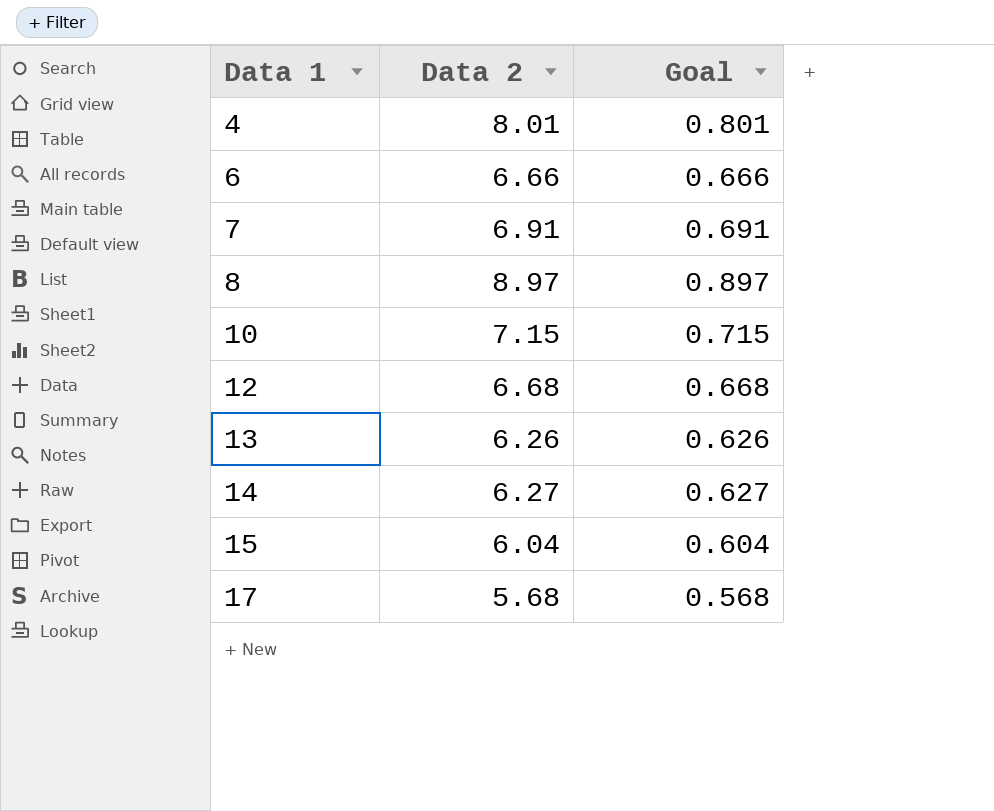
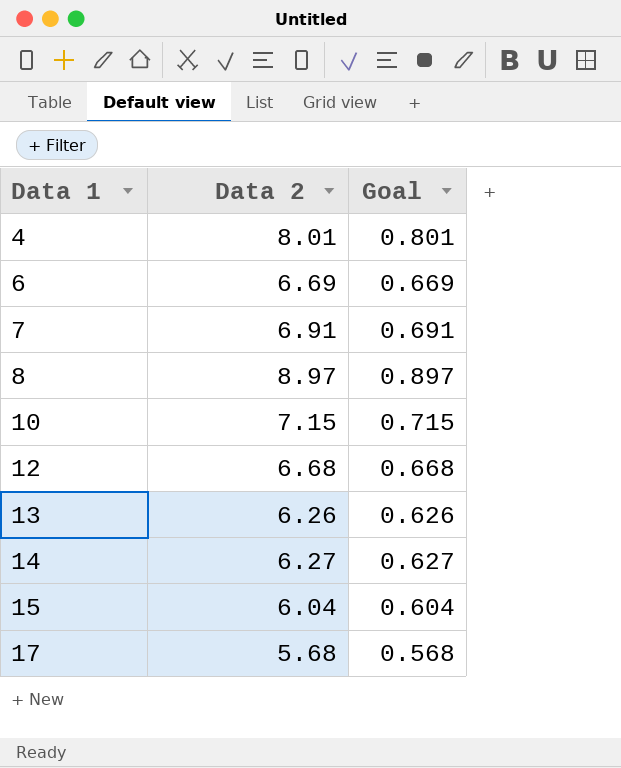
6 | Data 2: 6.66 -> 6.69
6 | Goal: 0.666 -> 0.669

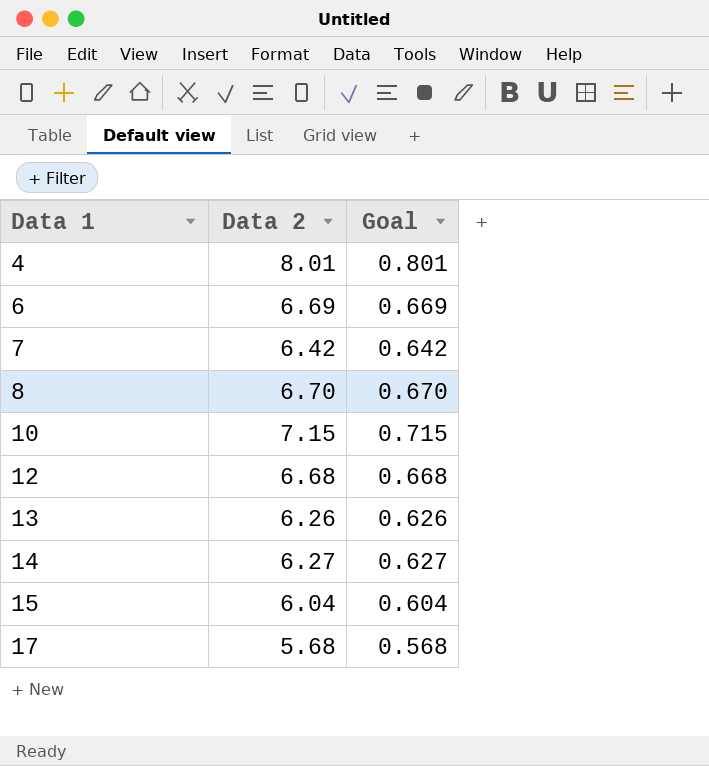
7 | Data 2: 6.91 -> 6.42
7 | Goal: 0.691 -> 0.642
8 | Data 2: 8.97 -> 6.70
8 | Goal: 0.897 -> 0.670

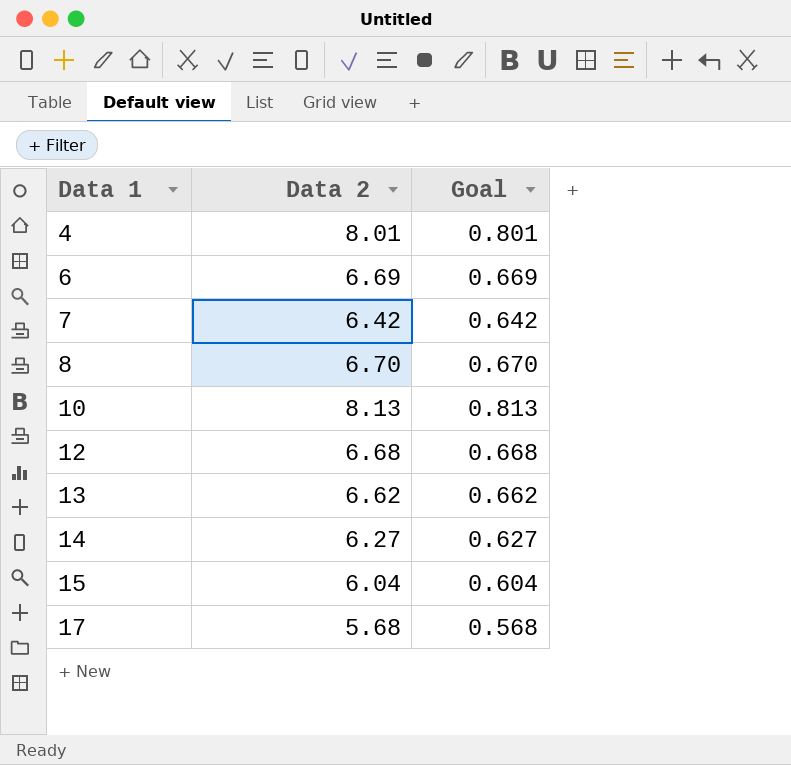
10 | Data 2: 7.15 -> 8.13
10 | Goal: 0.715 -> 0.813
13 | Data 2: 6.26 -> 6.62
13 | Goal: 0.626 -> 0.662

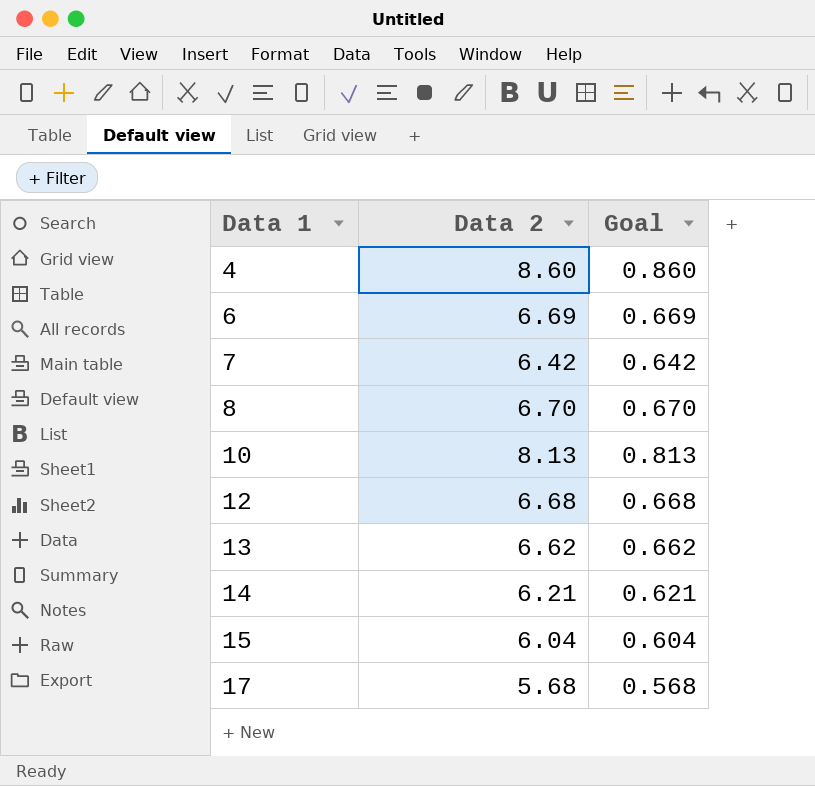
4 | Data 2: 8.01 -> 8.60
4 | Goal: 0.801 -> 0.860
14 | Data 2: 6.27 -> 6.21
14 | Goal: 0.627 -> 0.621

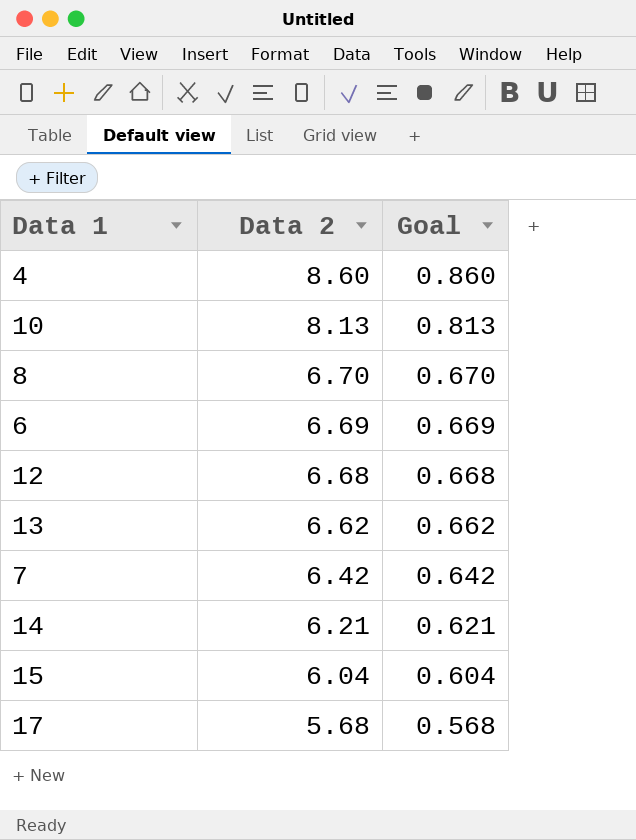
row order: Data 1 ascending -> Data 2 descending

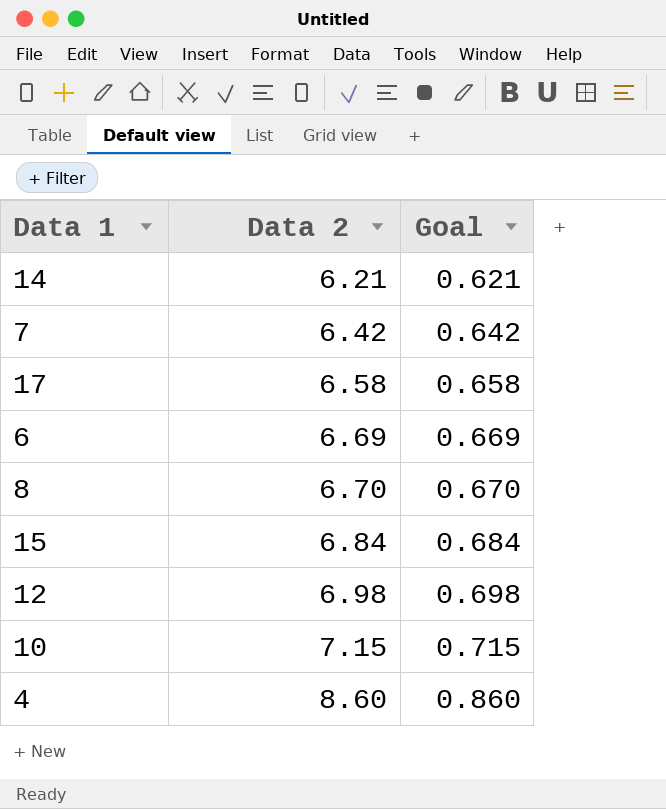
row order: Data 2 descending -> Data 2 ascending
row 13: 6.62 | 0.662 -> none
17 | Data 2: 5.68 -> 6.58
17 | Goal: 0.568 -> 0.658
15 | Data 2: 6.04 -> 6.84
15 | Goal: 0.604 -> 0.684
12 | Data 2: 6.68 -> 6.98
12 | Goal: 0.668 -> 0.698
10 | Data 2: 8.13 -> 7.15
10 | Goal: 0.813 -> 0.715

